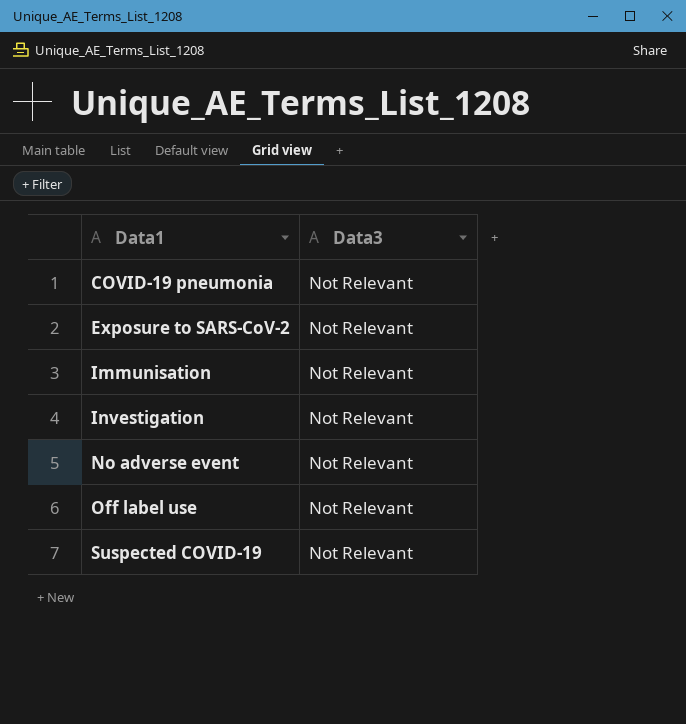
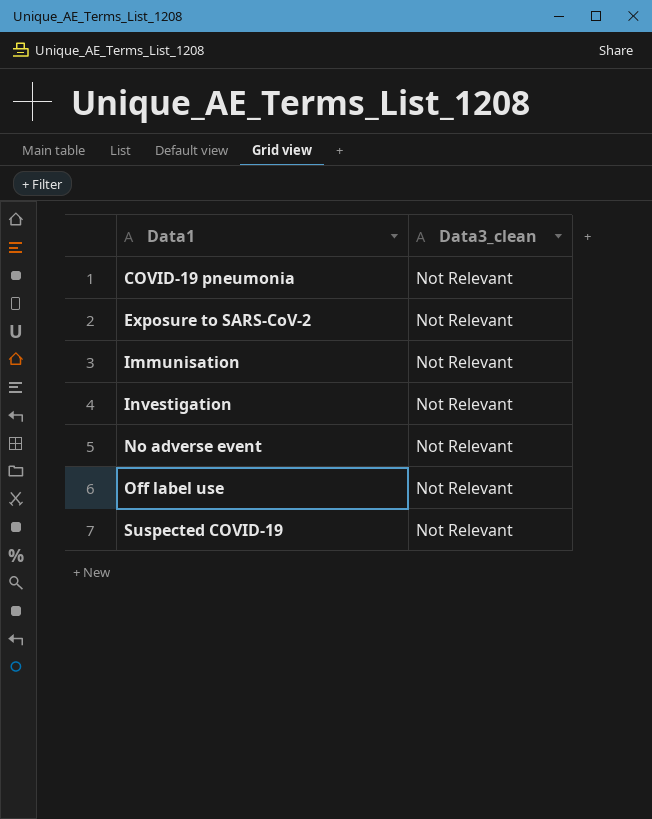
column name: Data3 -> Data3_clean

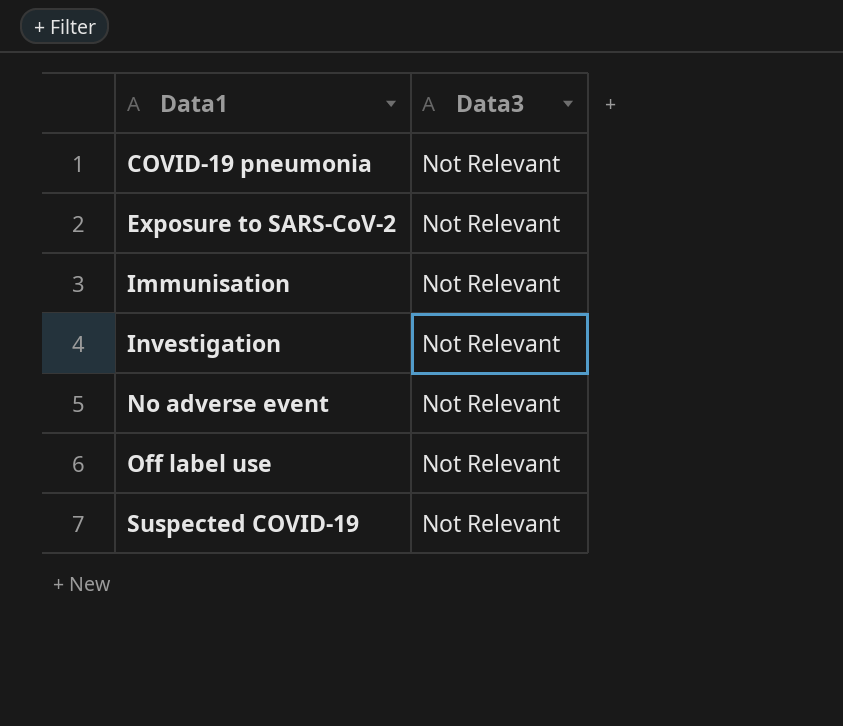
column name: Data3_clean -> Data3

